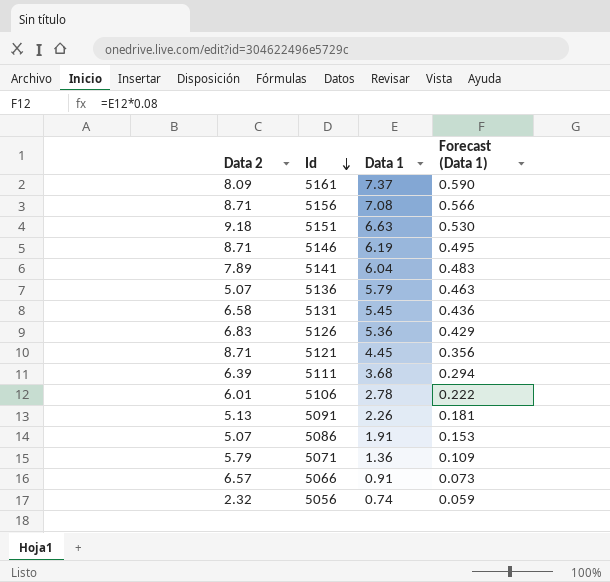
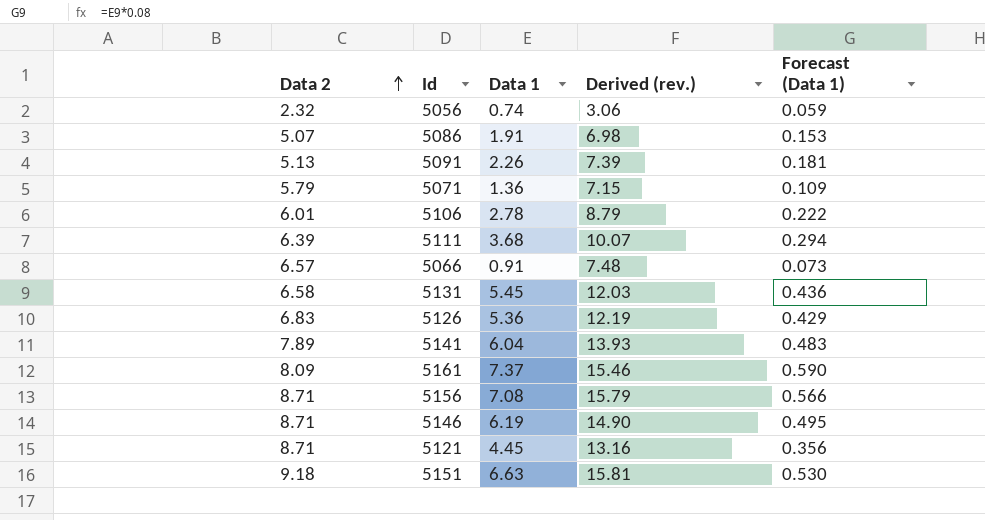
row order: Id descending -> Data 2 ascending
column Derived (rev.) | formula: none -> [Data 2] + [Data 1]
row 5136: 5.07 | 5.79 | 0.463 -> none

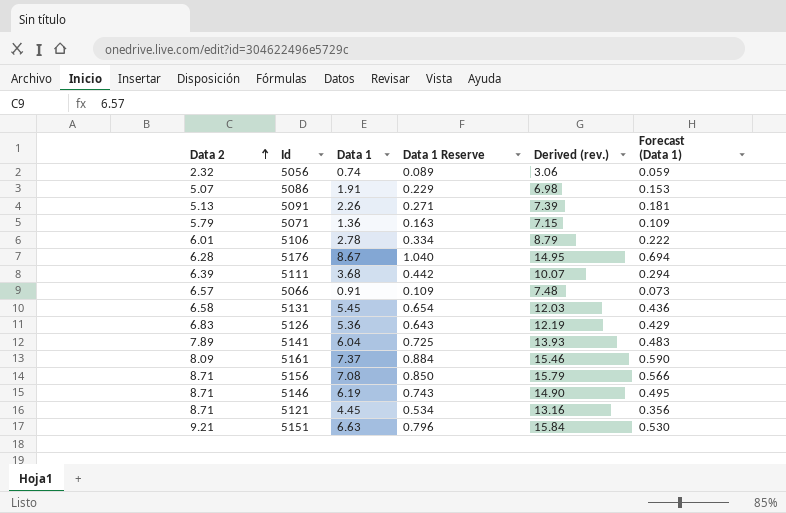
column Data 1 Reserve | formula: none -> [Data 1] * 0.12
row 5176: none -> 6.28 | 8.67 | 1.040 | 14.95 | 0.694
5151 | Data 2: 9.18 -> 9.21
5151 | Derived (rev.): 15.81 -> 15.84

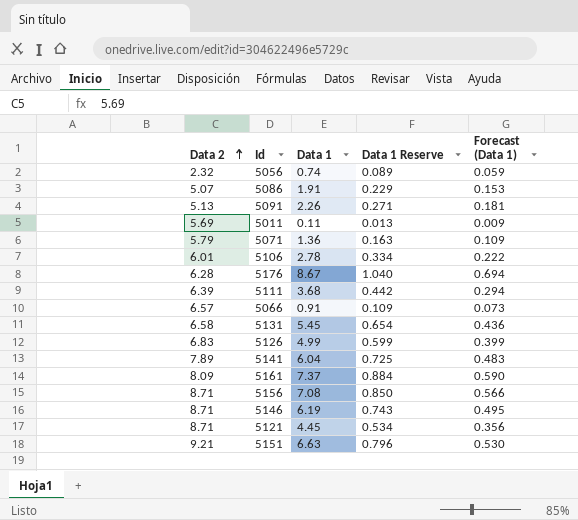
column Derived (rev.) | formula: [Data 2] + [Data 1] -> none
row 5011: none -> 5.69 | 0.11 | 0.013 | 0.009
5126 | Data 1: 5.36 -> 4.99
5126 | Data 1 Reserve: 0.643 -> 0.599
5126 | Forecast (Data 1): 0.429 -> 0.399

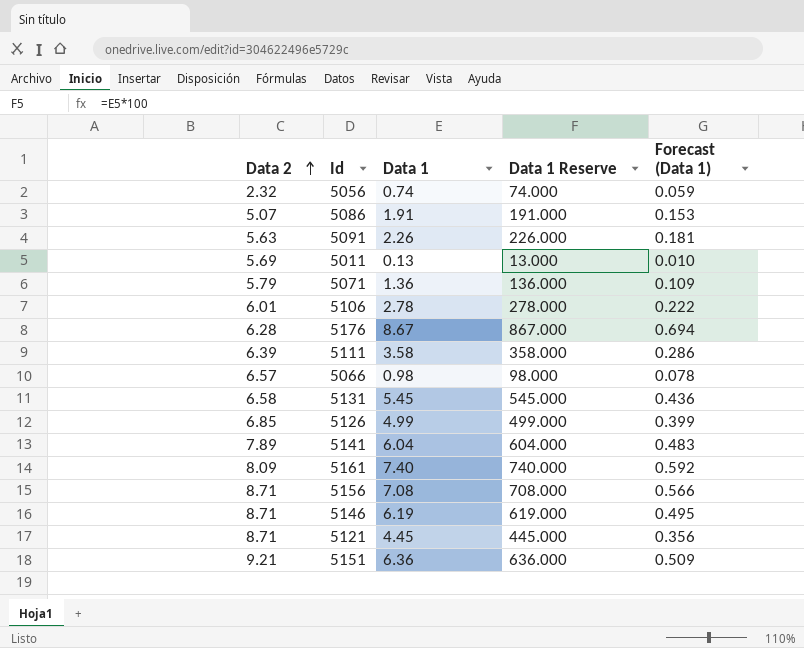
column Data 1 Reserve | formula: [Data 1] * 0.12 -> [Data 1] * 100
5091 | Data 2: 5.13 -> 5.63
5011 | Data 1: 0.11 -> 0.13
5011 | Forecast (Data 1): 0.009 -> 0.010
5111 | Data 1: 3.68 -> 3.58
5111 | Forecast (Data 1): 0.294 -> 0.286
5066 | Data 1: 0.91 -> 0.98
5066 | Forecast (Data 1): 0.073 -> 0.078
5126 | Data 2: 6.83 -> 6.85
5161 | Data 1: 7.37 -> 7.40
5161 | Forecast (Data 1): 0.590 -> 0.592
5151 | Data 1: 6.63 -> 6.36
5151 | Forecast (Data 1): 0.530 -> 0.509

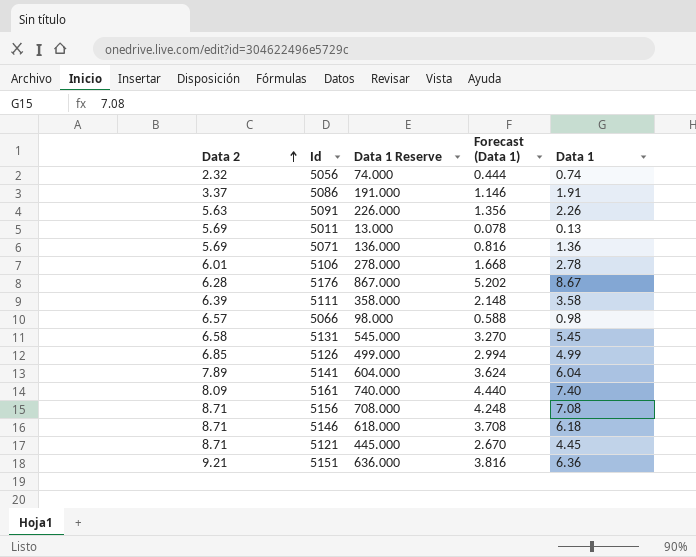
column Forecast (Data 1) | formula: [Data 1] * 0.08 -> [Data 1] * 0.6
column Data 1 | position: 3 -> 5
5086 | Data 2: 5.07 -> 3.37
5071 | Data 2: 5.79 -> 5.69
5146 | Data 1 Reserve: 619.000 -> 618.000
5146 | Data 1: 6.19 -> 6.18

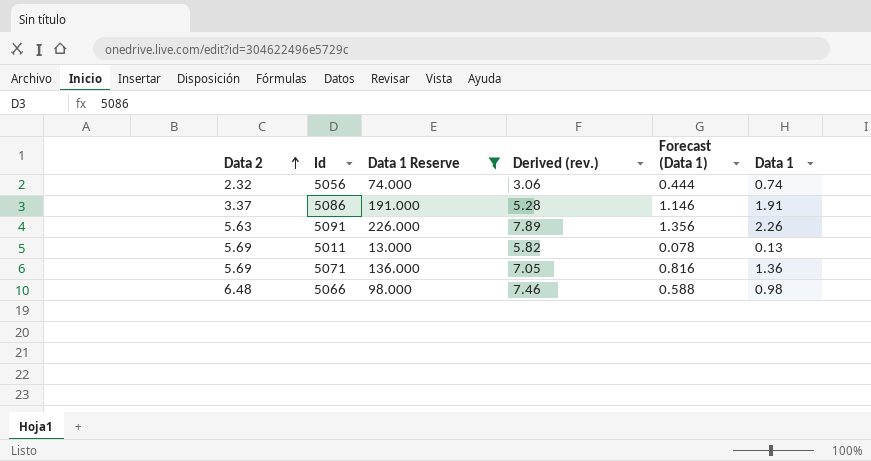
filter: none -> Data 1 Reserve <= 226.000
column Derived (rev.) | formula: none -> [Data 2] + [Data 1]
5066 | Data 2: 6.57 -> 6.48

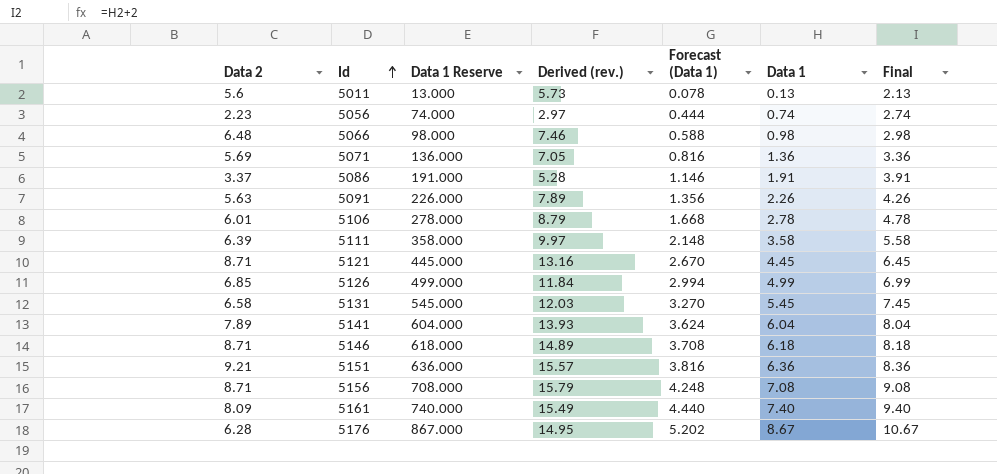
filter: Data 1 Reserve <= 226.000 -> none
row order: Data 2 ascending -> Id ascending
column Final | formula: none -> [Data 1] + 2
5011 | Data 2: 5.69 -> 5.6
5011 | Derived (rev.): 5.82 -> 5.73
5056 | Data 2: 2.32 -> 2.23
5056 | Derived (rev.): 3.06 -> 2.97

